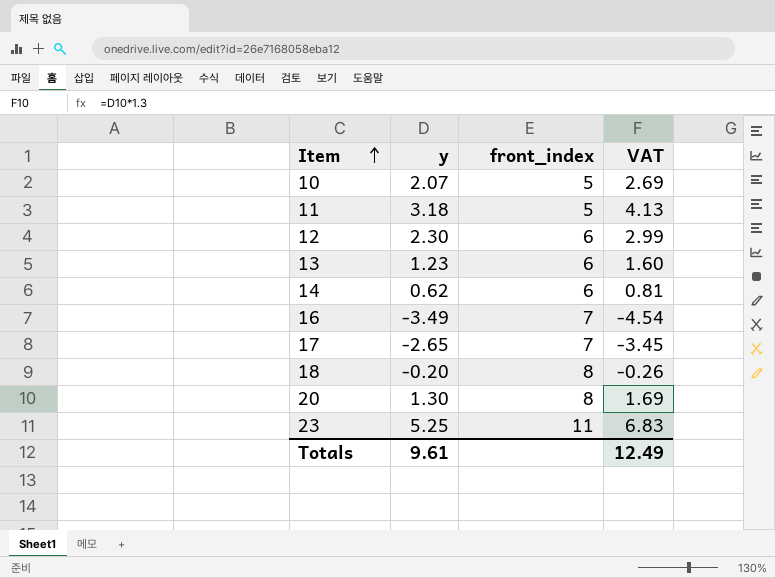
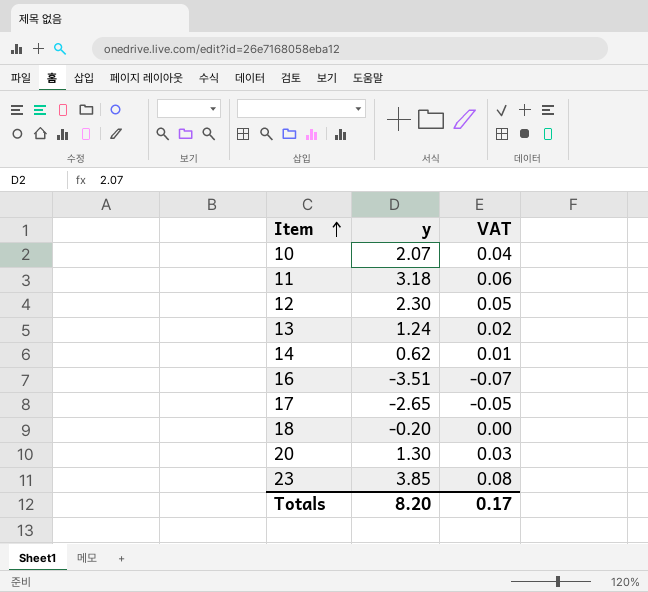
column front_index | position: 3 -> none
column VAT | formula: [y] * 1.3 -> [y] * 0.02
13 | y: 1.23 -> 1.24
16 | y: -3.49 -> -3.51
23 | y: 5.25 -> 3.85
Totals | y: 9.61 -> 8.20
Totals | VAT: 12.49 -> 0.17

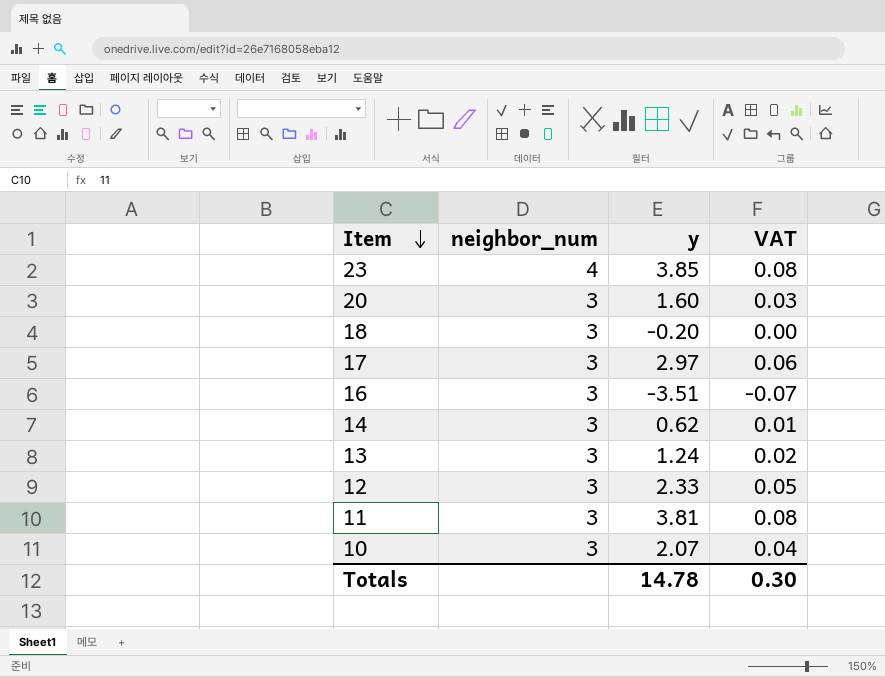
row order: Item ascending -> Item descending
column neighbor_num | position: none -> 2
20 | y: 1.30 -> 1.60
17 | y: -2.65 -> 2.97
17 | VAT: -0.05 -> 0.06
12 | y: 2.30 -> 2.33
11 | y: 3.18 -> 3.81
11 | VAT: 0.06 -> 0.08
Totals | y: 8.20 -> 14.78
Totals | VAT: 0.17 -> 0.30

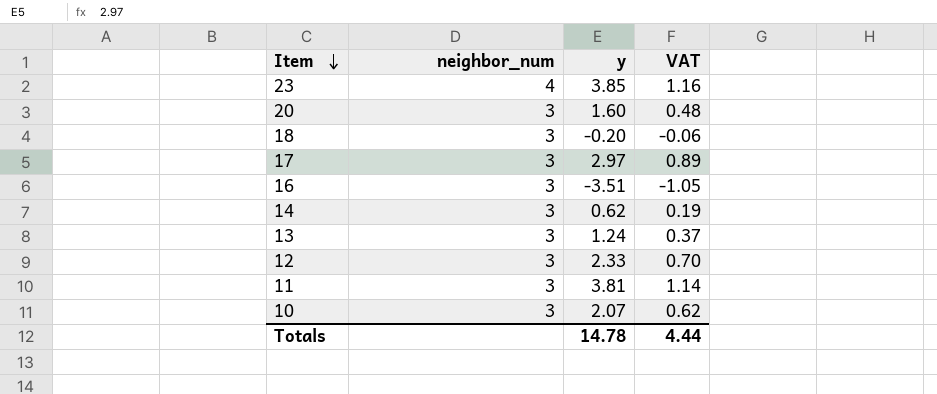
column VAT | formula: [y] * 0.02 -> [y] * 0.3
Totals | VAT: 0.30 -> 4.44

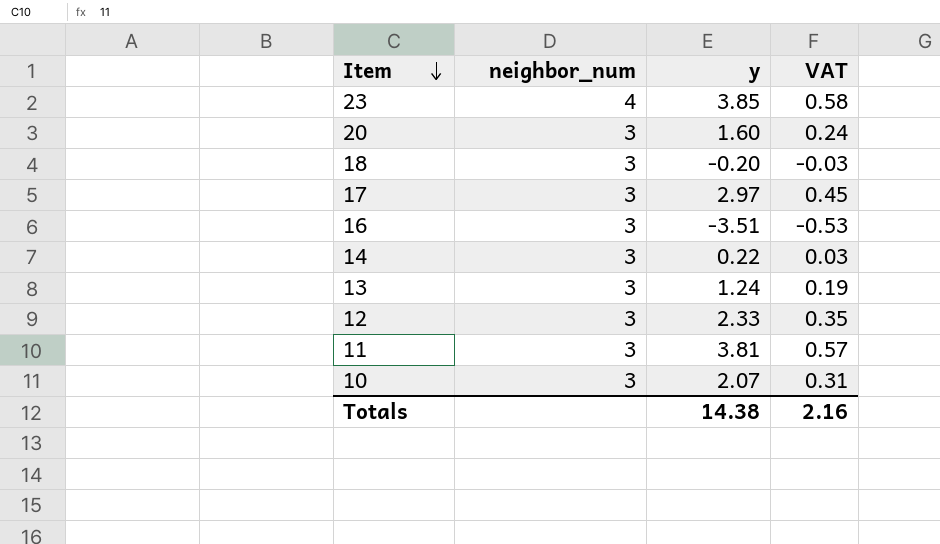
column VAT | formula: [y] * 0.3 -> [y] * 0.15
14 | y: 0.62 -> 0.22
Totals | y: 14.78 -> 14.38
Totals | VAT: 4.44 -> 2.16

